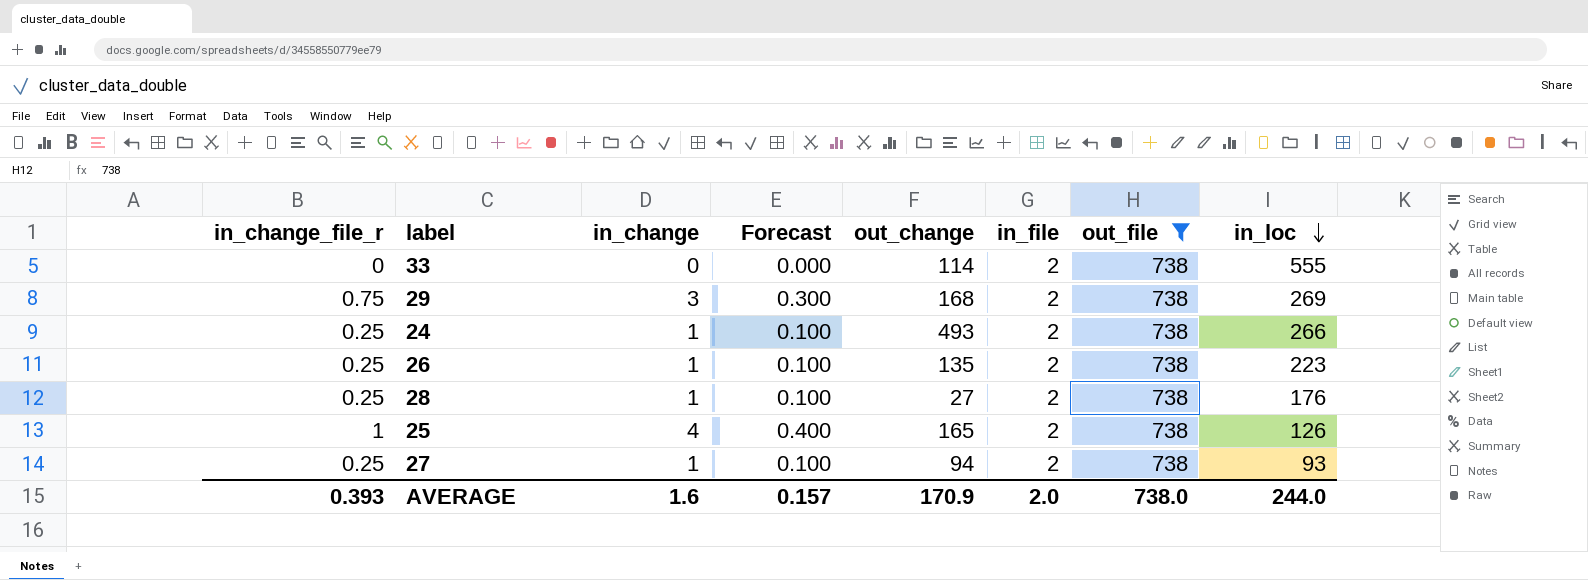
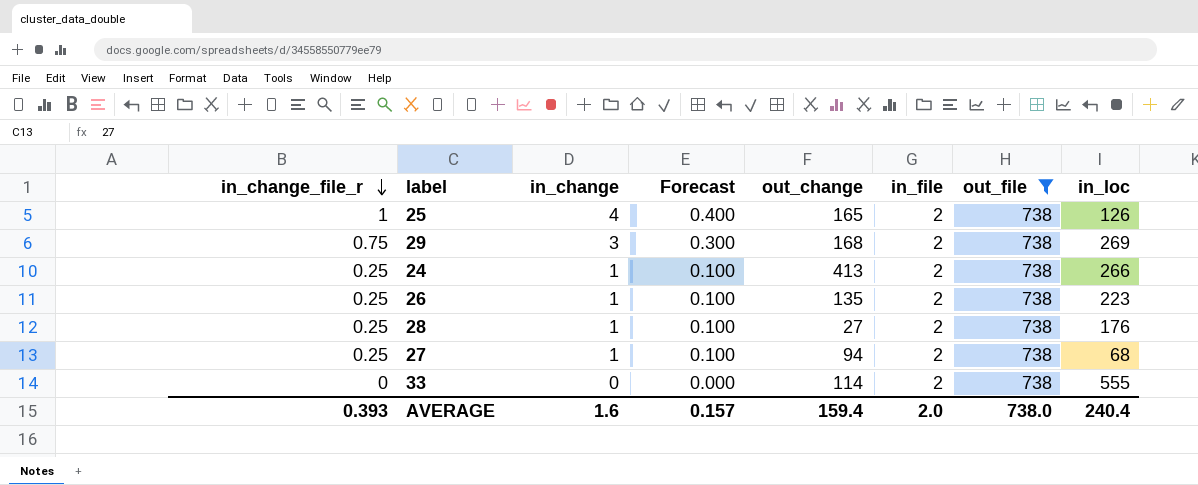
row order: in_loc descending -> in_change_file_r descending
24 | out_change: 493 -> 413
27 | in_loc: 93 -> 68
AVERAGE | out_change: 170.9 -> 159.4
AVERAGE | in_loc: 244.0 -> 240.4

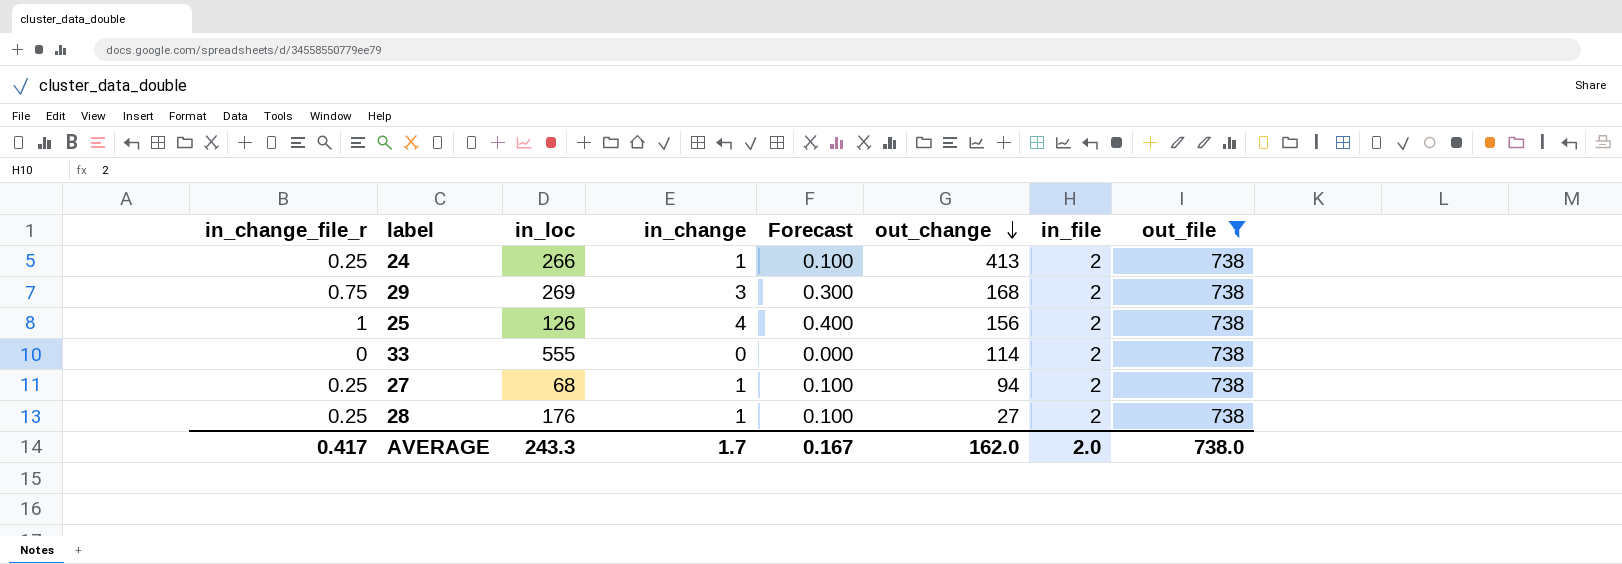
row order: in_change_file_r descending -> out_change descending
column in_loc | position: 8 -> 3
row 26: 0.25 | 1 | 0.100 | 135 | 2 | 738 | 223 -> none
25 | out_change: 165 -> 156
AVERAGE | in_change_file_r: 0.393 -> 0.417
AVERAGE | in_loc: 240.4 -> 243.3
AVERAGE | in_change: 1.6 -> 1.7
AVERAGE | Forecast: 0.157 -> 0.167
AVERAGE | out_change: 159.4 -> 162.0

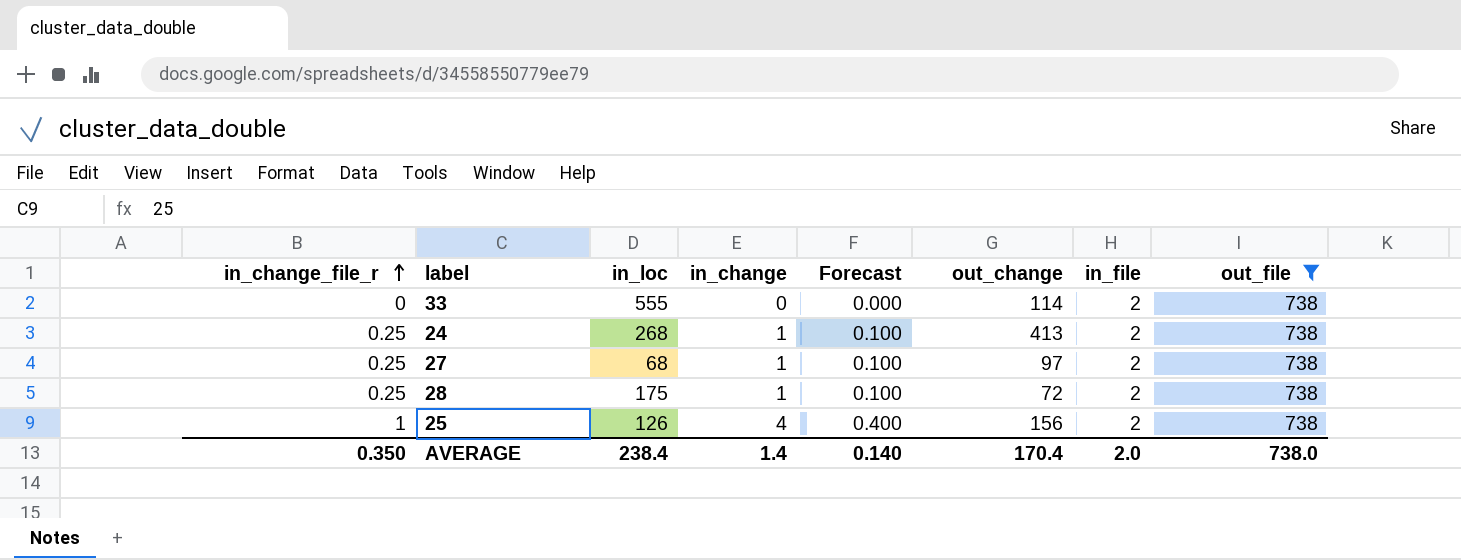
row order: out_change descending -> in_change_file_r ascending
row 29: 0.75 | 269 | 3 | 0.300 | 168 | 2 | 738 -> none
24 | in_loc: 266 -> 268
27 | out_change: 94 -> 97
28 | in_loc: 176 -> 175
28 | out_change: 27 -> 72
AVERAGE | in_change_file_r: 0.417 -> 0.350
AVERAGE | in_loc: 243.3 -> 238.4
AVERAGE | in_change: 1.7 -> 1.4
AVERAGE | Forecast: 0.167 -> 0.140
AVERAGE | out_change: 162.0 -> 170.4

